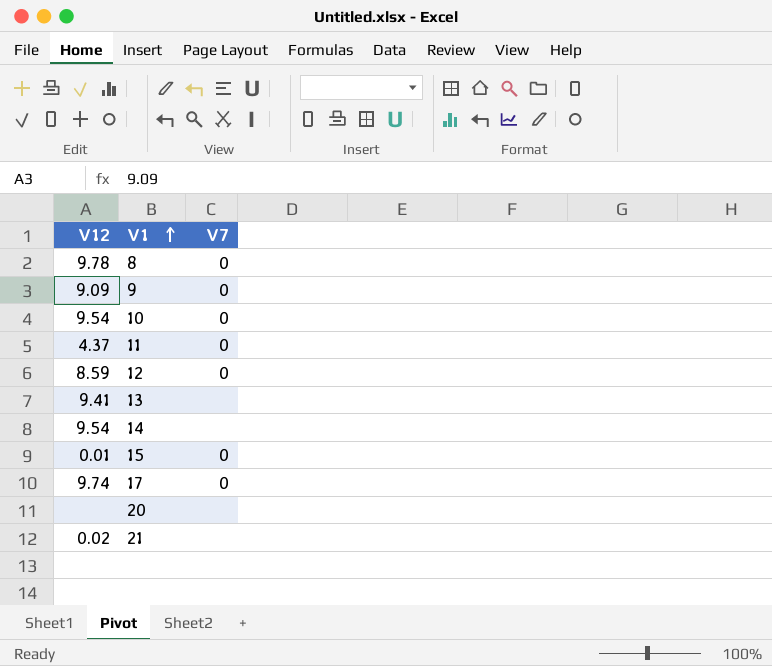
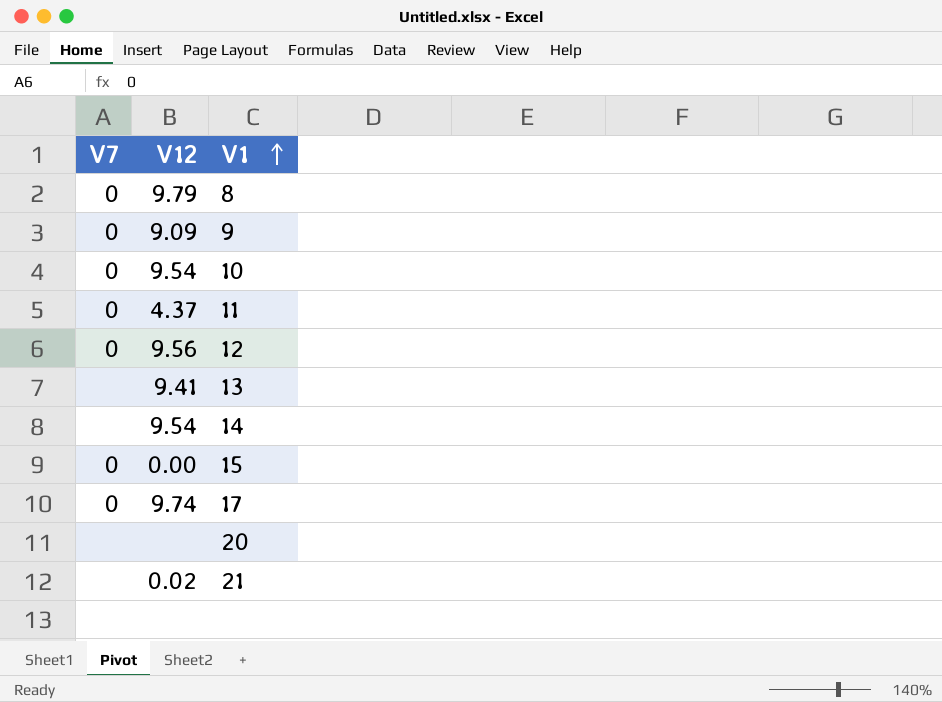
column V7 | position: 3 -> 1
8 | V12: 9.78 -> 9.79
12 | V12: 8.59 -> 9.56
15 | V12: 0.01 -> 0.00

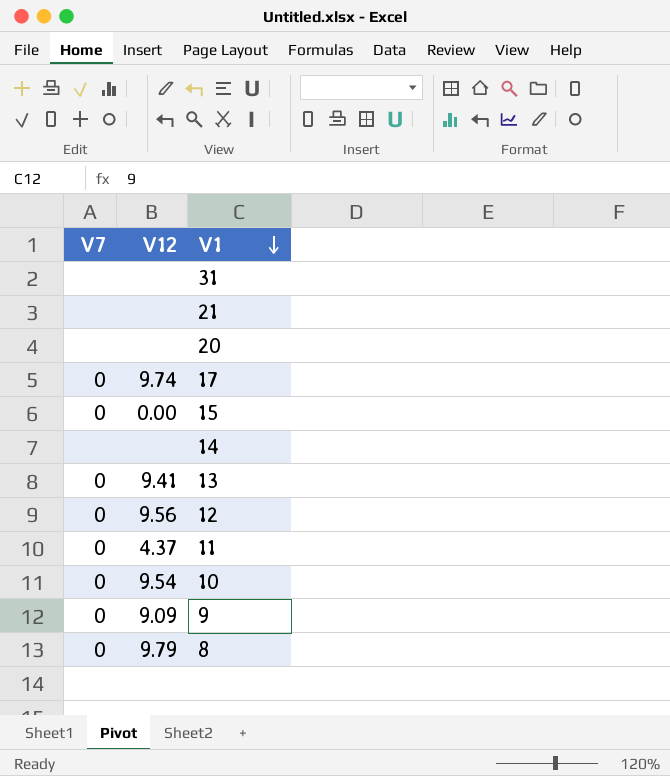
row order: V1 ascending -> V1 descending
row 31: none -> none | none
21 | V12: 0.02 -> none
14 | V12: 9.54 -> none
13 | V7: none -> 0

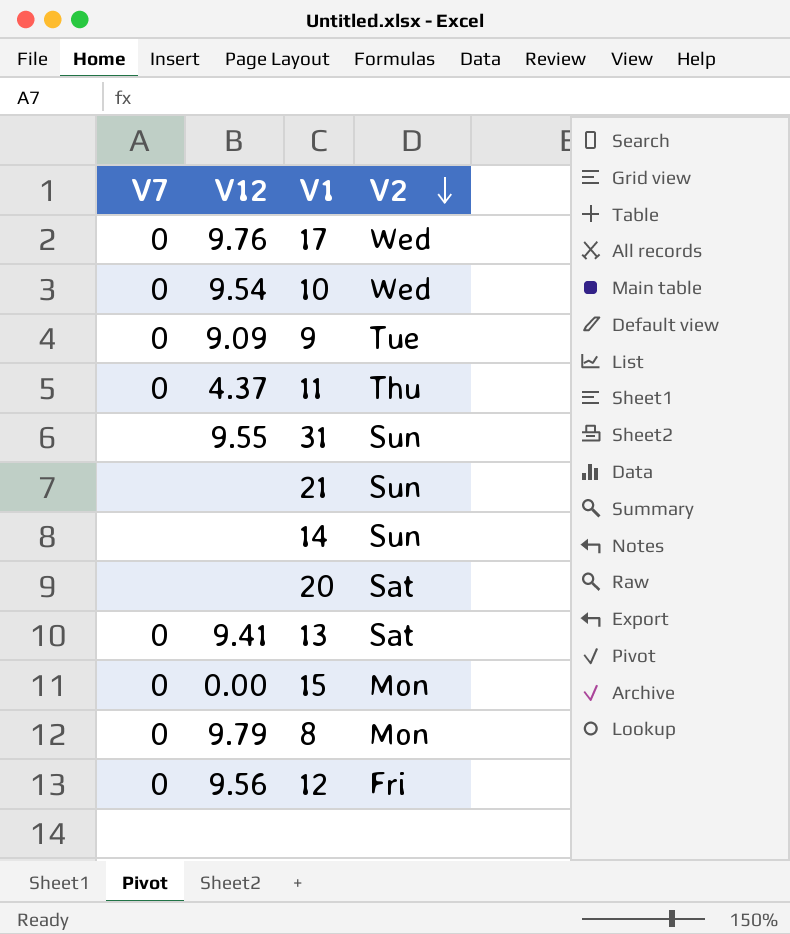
row order: V1 descending -> V2 descending
column V2 | position: none -> 4
17 | V12: 9.74 -> 9.76
31 | V12: none -> 9.55

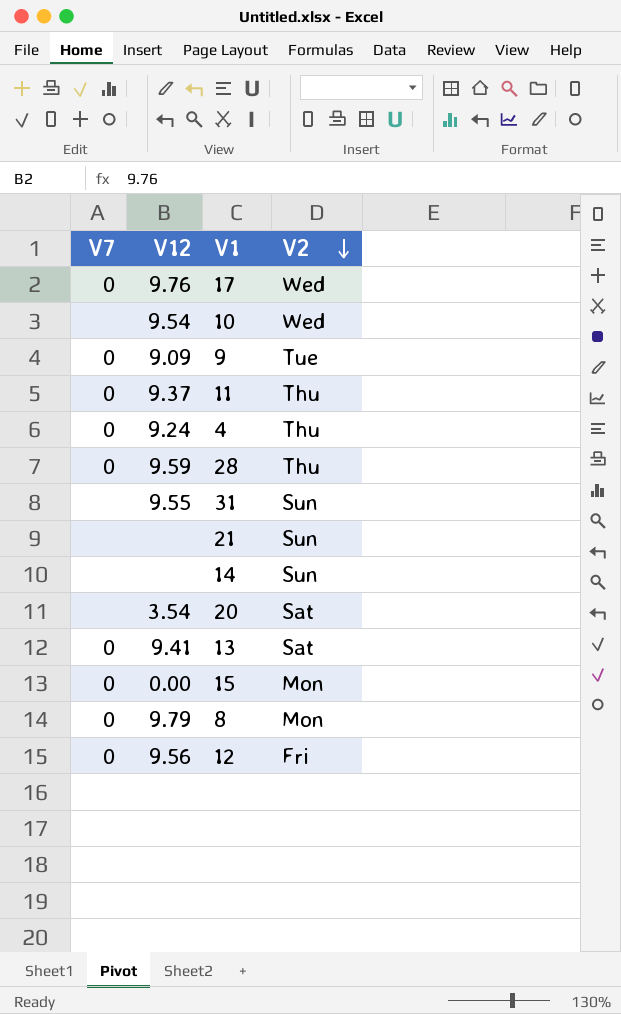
10 | V7: 0 -> none
11 | V12: 4.37 -> 9.37
row 4: none -> 0 | 9.24 | Thu
row 28: none -> 0 | 9.59 | Thu
20 | V12: none -> 3.54

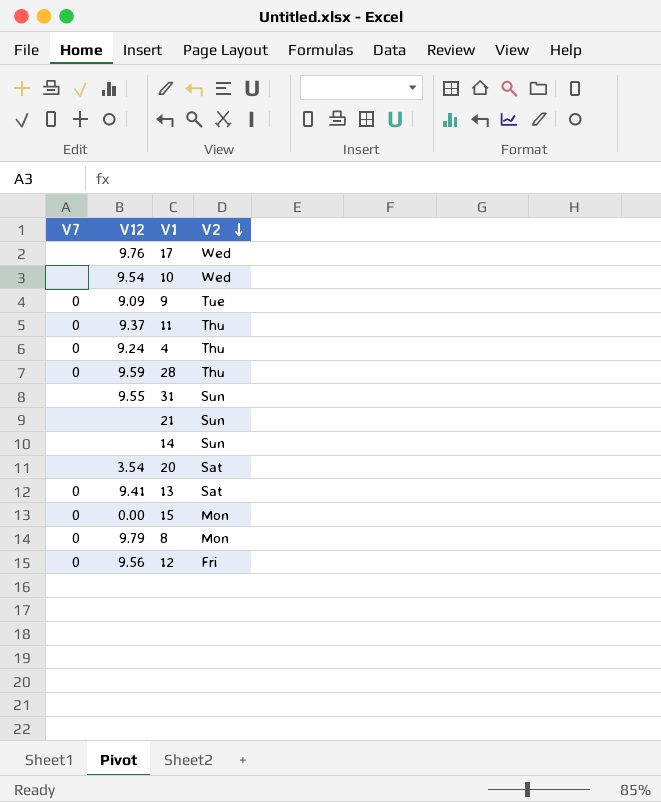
17 | V7: 0 -> none

